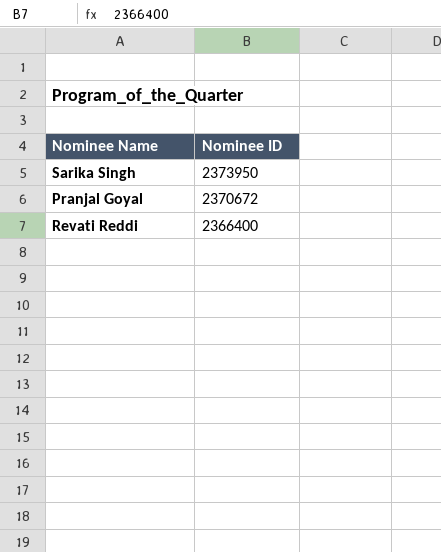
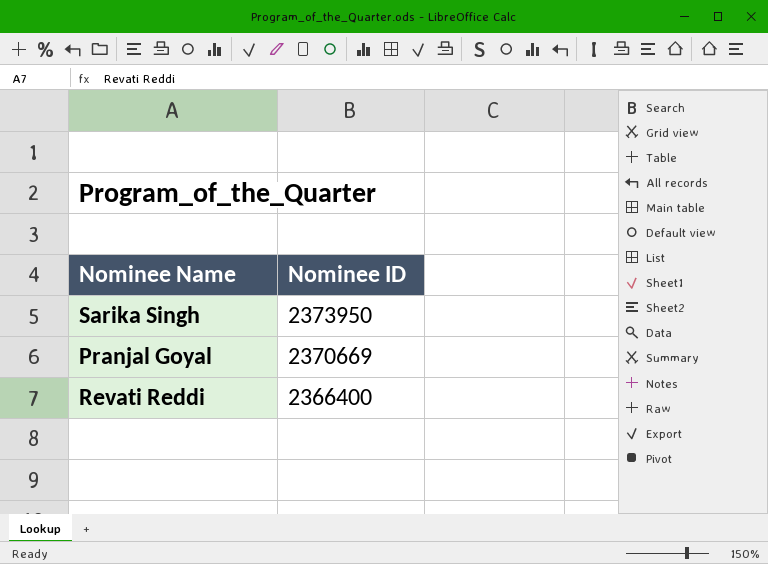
Pranjal Goyal | Nominee ID: 2370672 -> 2370669

